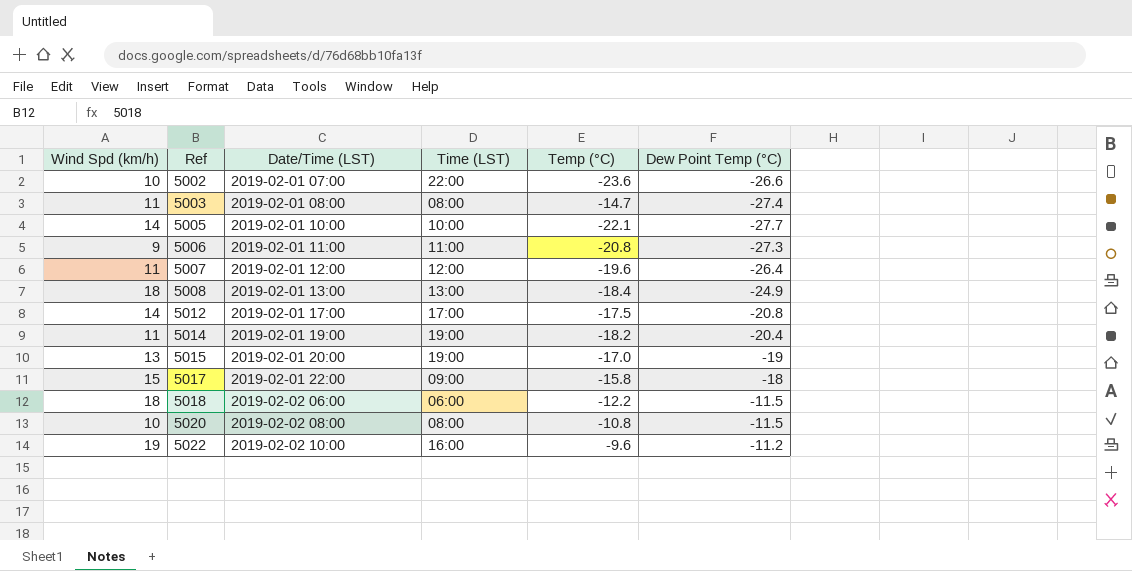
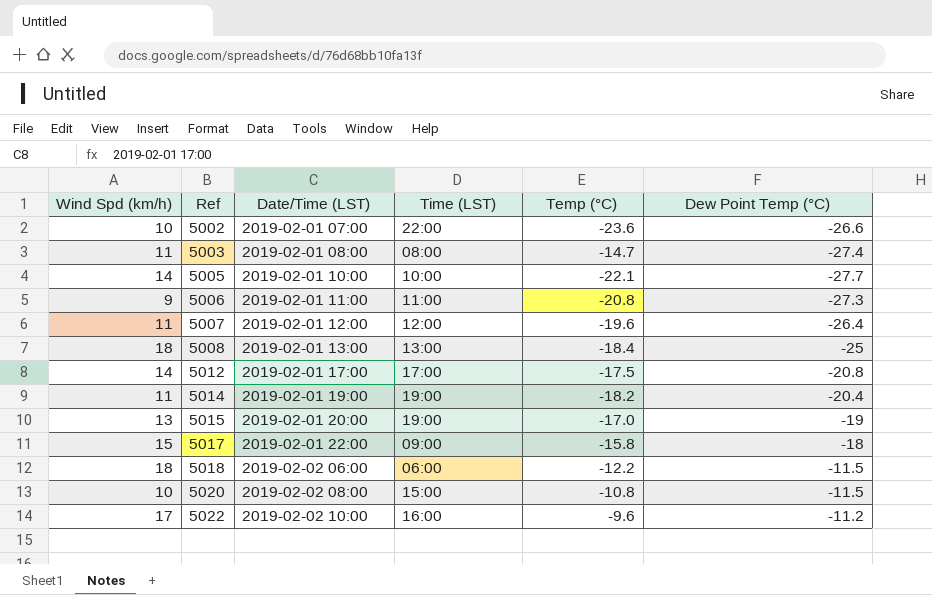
5008 | Dew Point Temp (°C): -24.9 -> -25
5020 | Time (LST): 08:00 -> 15:00
5022 | Wind Spd (km/h): 19 -> 17

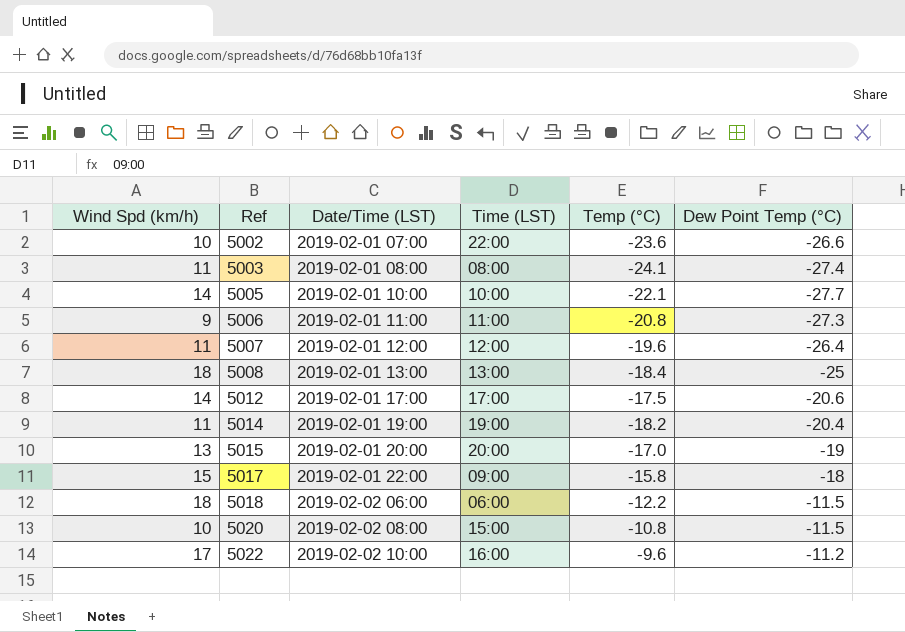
5003 | Temp (°C): -14.7 -> -24.1
5012 | Dew Point Temp (°C): -20.8 -> -20.6
5015 | Time (LST): 19:00 -> 20:00

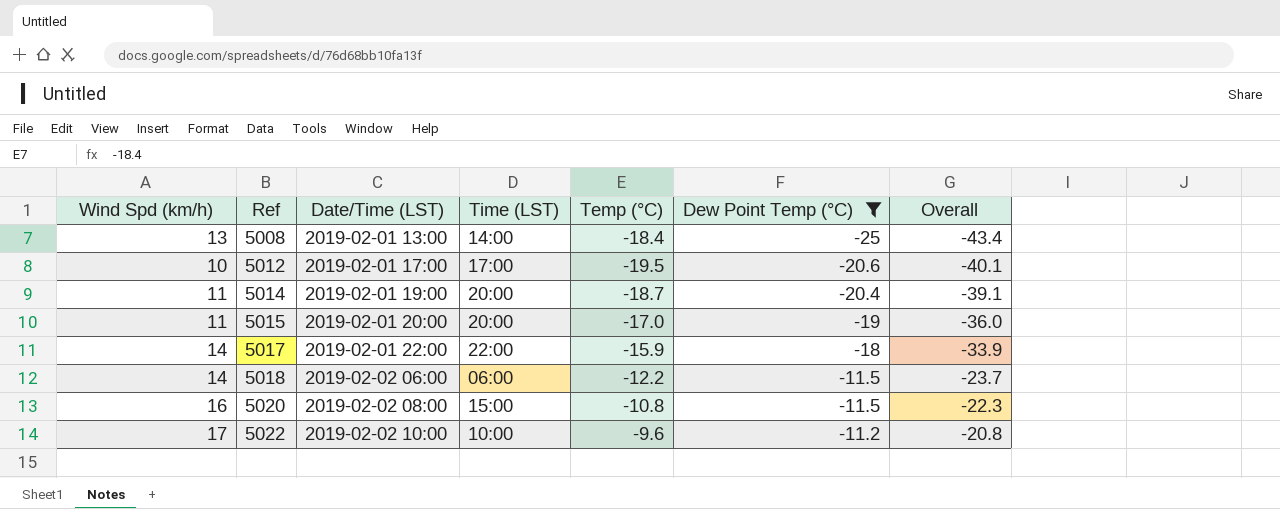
filter: none -> Dew Point Temp (°C) >= -25
column Overall | formula: none -> [Temp (°C)] + [Dew Point Temp (°C)]
5008 | Wind Spd (km/h): 18 -> 13
5008 | Time (LST): 13:00 -> 14:00
5012 | Wind Spd (km/h): 14 -> 10
5012 | Temp (°C): -17.5 -> -19.5
5014 | Time (LST): 19:00 -> 20:00
5014 | Temp (°C): -18.2 -> -18.7
5015 | Wind Spd (km/h): 13 -> 11
5017 | Wind Spd (km/h): 15 -> 14
5017 | Time (LST): 09:00 -> 22:00
5017 | Temp (°C): -15.8 -> -15.9
5018 | Wind Spd (km/h): 18 -> 14
5020 | Wind Spd (km/h): 10 -> 16
5022 | Time (LST): 16:00 -> 10:00

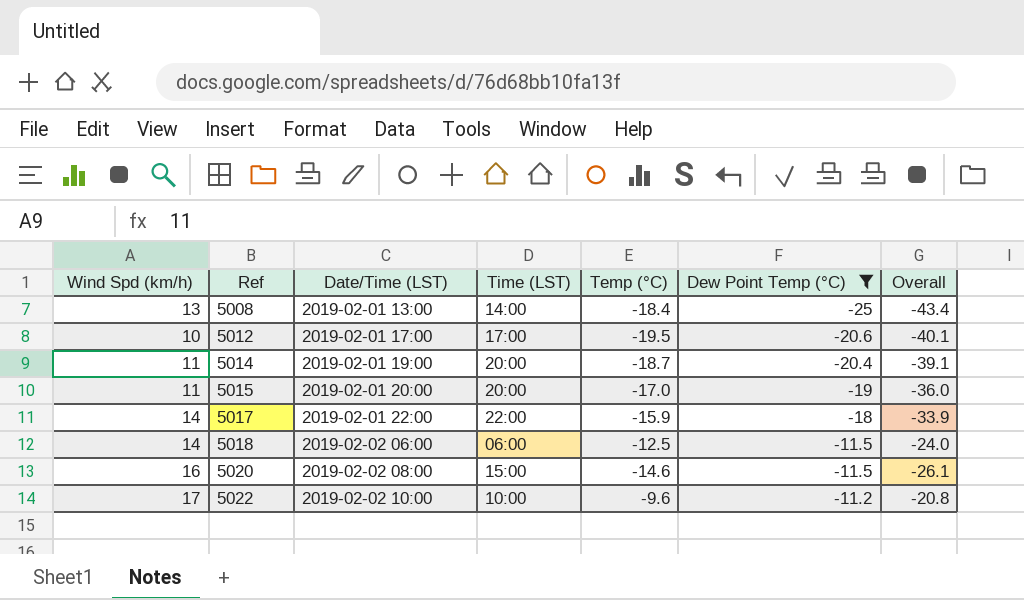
5018 | Temp (°C): -12.2 -> -12.5
5018 | Overall: -23.7 -> -24.0
5020 | Temp (°C): -10.8 -> -14.6
5020 | Overall: -22.3 -> -26.1

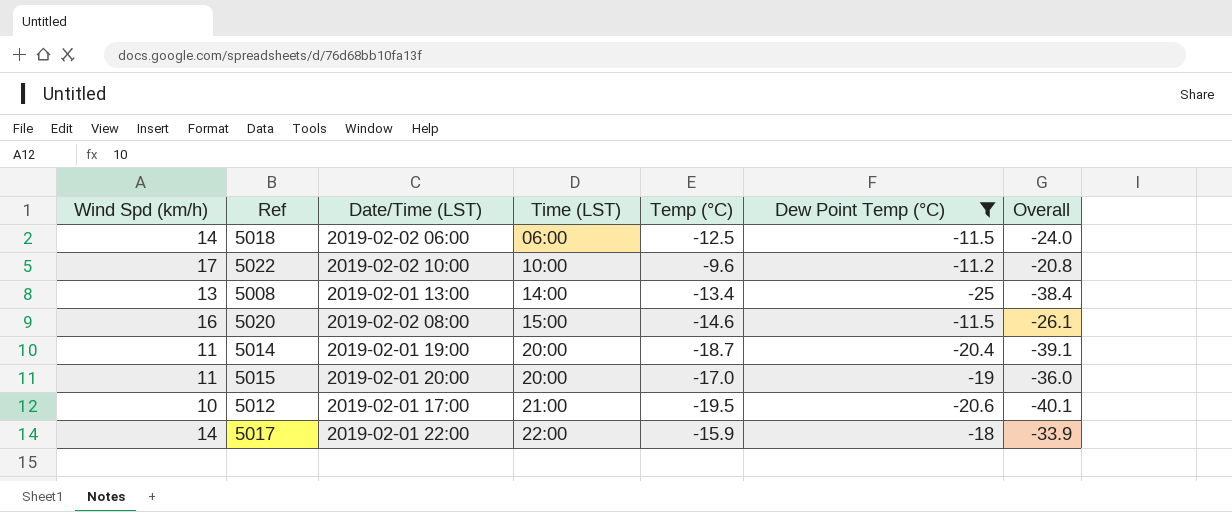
row order: Ref ascending -> Time (LST) ascending
5008 | Temp (°C): -18.4 -> -13.4
5008 | Overall: -43.4 -> -38.4
5012 | Time (LST): 17:00 -> 21:00

